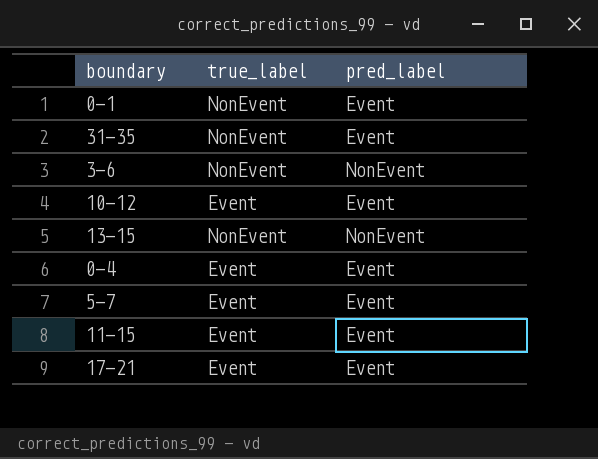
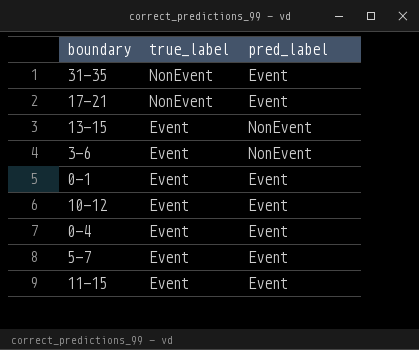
row order: none -> true_label descending
17-21 | true_label: Event -> NonEvent
13-15 | true_label: NonEvent -> Event
3-6 | true_label: NonEvent -> Event
0-1 | true_label: NonEvent -> Event

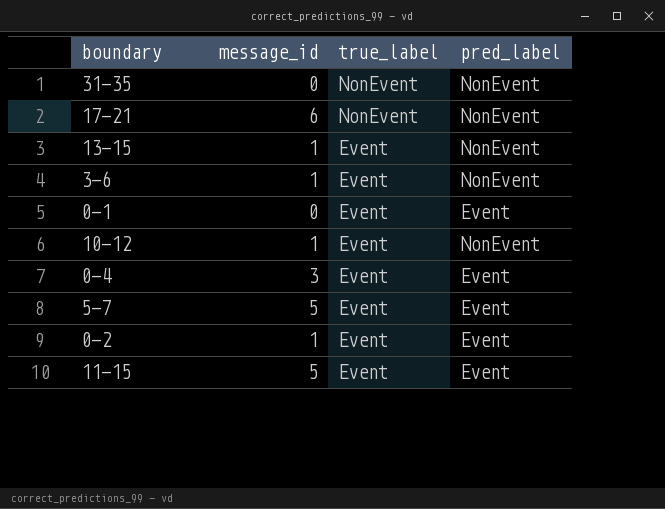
column message_id | position: none -> 2
31-35 | pred_label: Event -> NonEvent
17-21 | pred_label: Event -> NonEvent
10-12 | pred_label: Event -> NonEvent
row 0-2: none -> 1 | Event | Event

